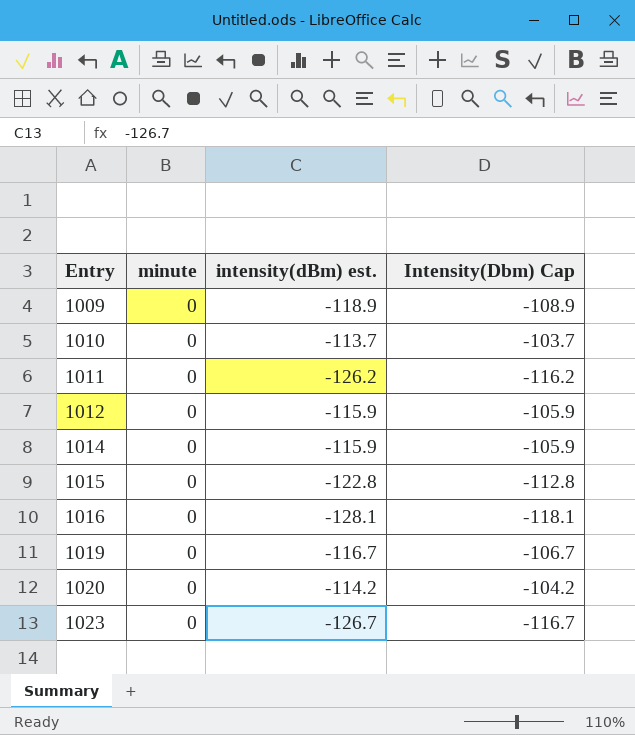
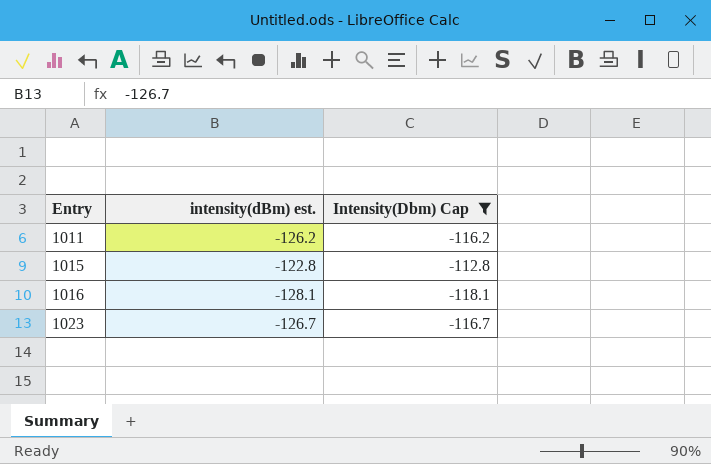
filter: none -> Intensity(Dbm) Cap <= -112.8
column minute | position: 2 -> none

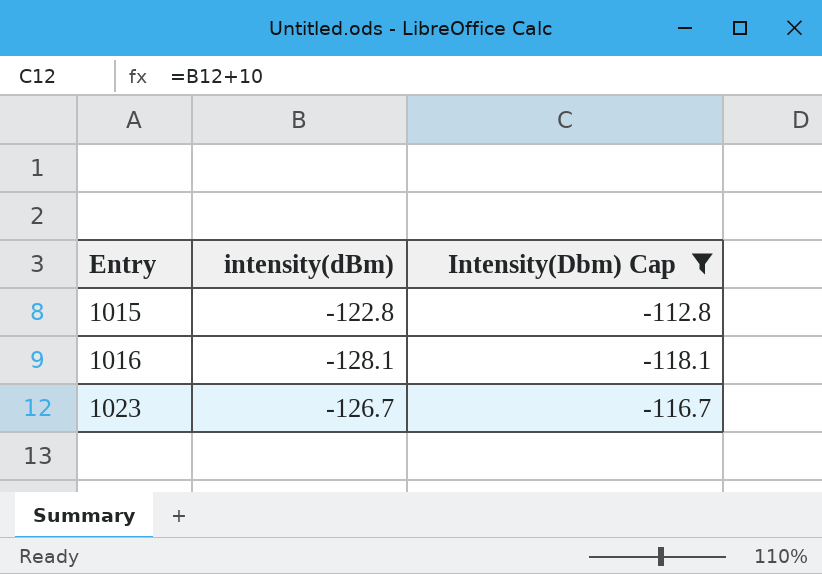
column name: intensity(dBm) est. -> intensity(dBm)
row 1011: -126.2 | -116.2 -> none

